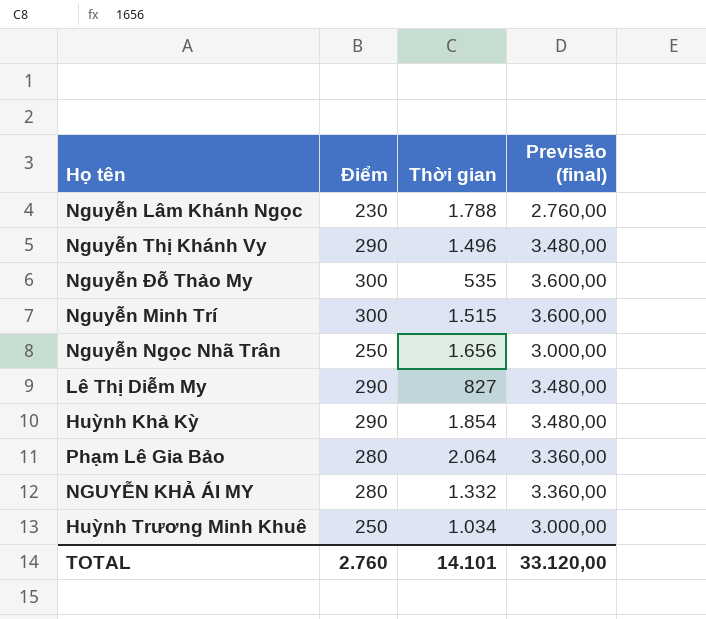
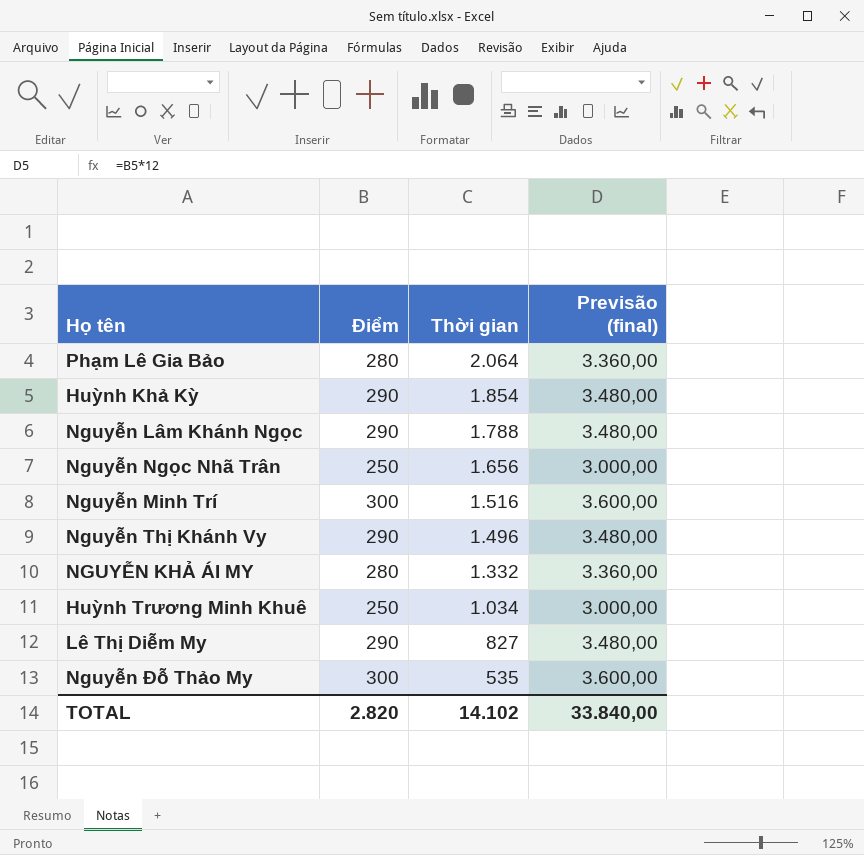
row order: none -> Thời gian descending
Nguyễn Lâm Khánh Ngọc | Điểm: 230 -> 290
Nguyễn Lâm Khánh Ngọc | Previsão (final): 2.760,00 -> 3.480,00
Nguyễn Minh Trí | Thời gian: 1.515 -> 1.516
TOTAL | Điểm: 2.760 -> 2.820
TOTAL | Thời gian: 14.101 -> 14.102
TOTAL | Previsão (final): 33.120,00 -> 33.840,00

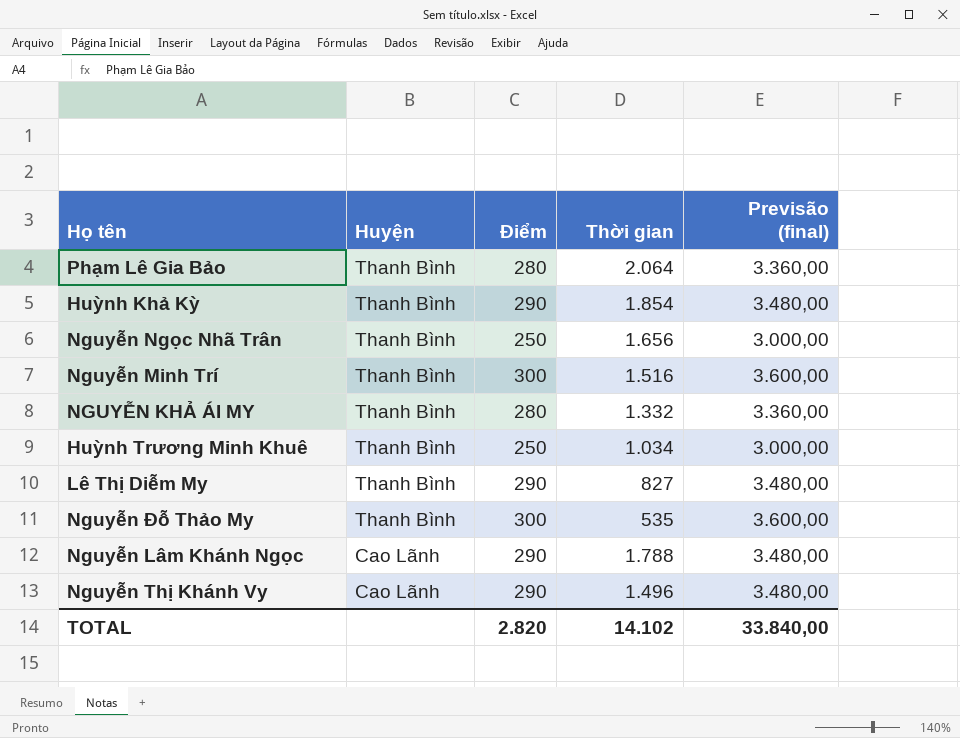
row order: Thời gian descending -> Huyện descending
column Huyện | position: none -> 2

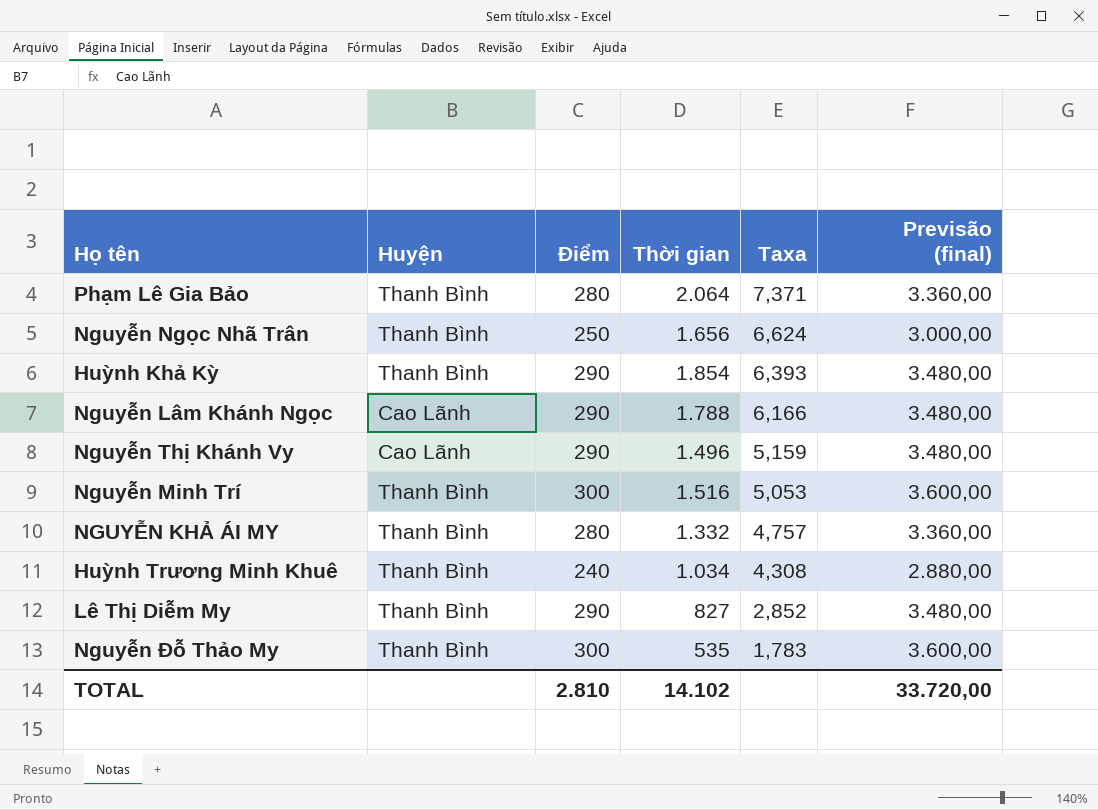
row order: Huyện descending -> Taxa descending
column Taxa | formula: none -> [Thời gian] / [Điểm]
Huỳnh Trương Minh Khuê | Điểm: 250 -> 240
Huỳnh Trương Minh Khuê | Previsão (final): 3.000,00 -> 2.880,00
TOTAL | Điểm: 2.820 -> 2.810
TOTAL | Previsão (final): 33.840,00 -> 33.720,00

